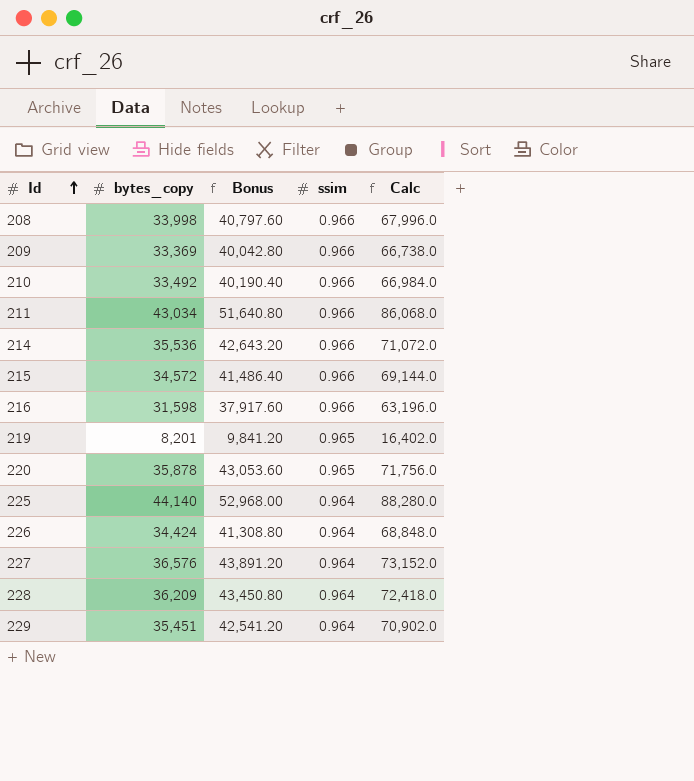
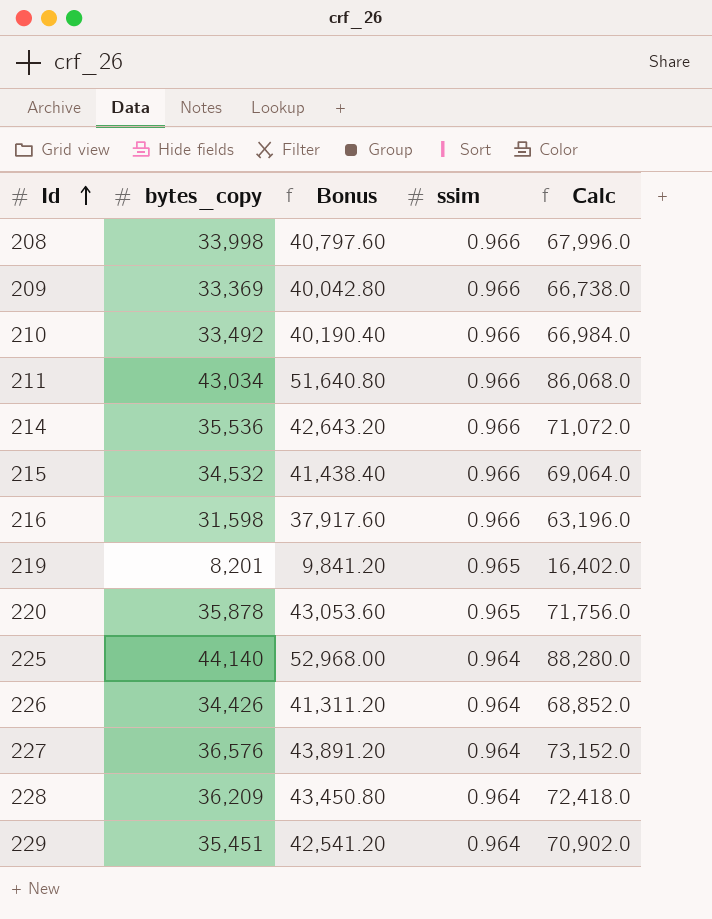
215 | bytes_copy: 34,572 -> 34,532
215 | Bonus: 41,486.40 -> 41,438.40
215 | Calc: 69,144.0 -> 69,064.0
226 | bytes_copy: 34,424 -> 34,426
226 | Bonus: 41,308.80 -> 41,311.20
226 | Calc: 68,848.0 -> 68,852.0

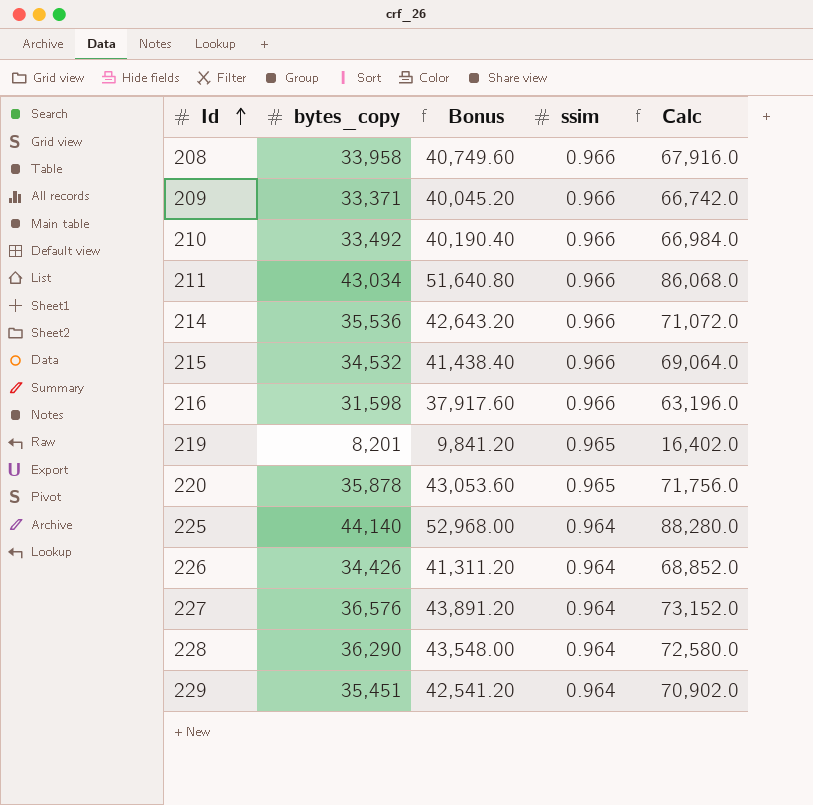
208 | bytes_copy: 33,998 -> 33,958
208 | Bonus: 40,797.60 -> 40,749.60
208 | Calc: 67,996.0 -> 67,916.0
209 | bytes_copy: 33,369 -> 33,371
209 | Bonus: 40,042.80 -> 40,045.20
209 | Calc: 66,738.0 -> 66,742.0
228 | bytes_copy: 36,209 -> 36,290
228 | Bonus: 43,450.80 -> 43,548.00
228 | Calc: 72,418.0 -> 72,580.0

